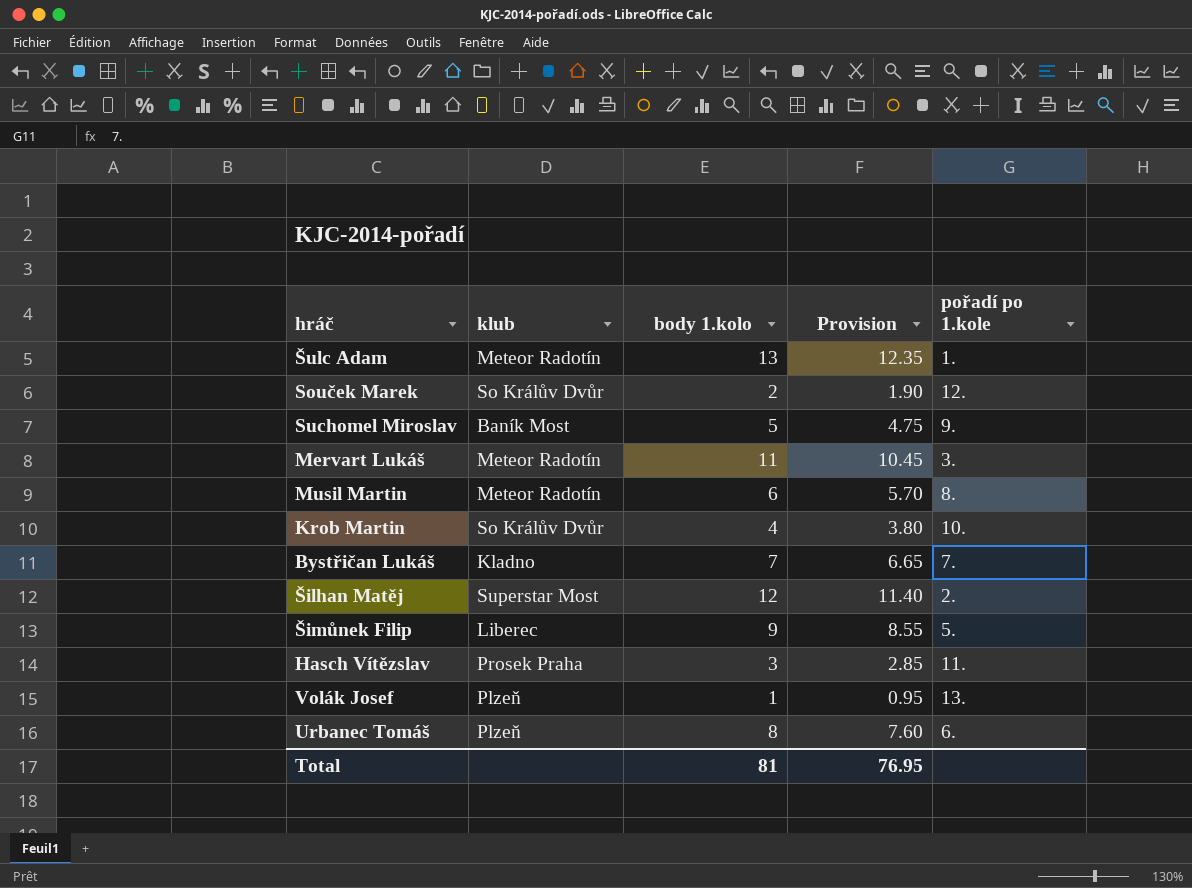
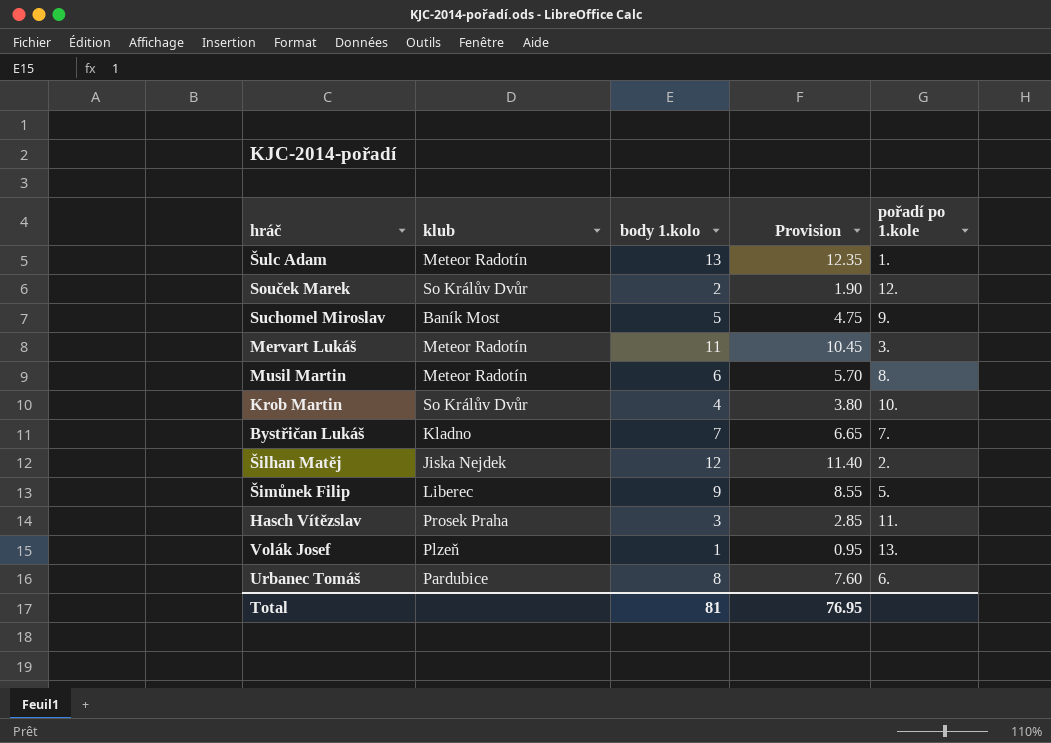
Šilhan Matěj | klub: Superstar Most -> Jiska Nejdek
Urbanec Tomáš | klub: Plzeň -> Pardubice

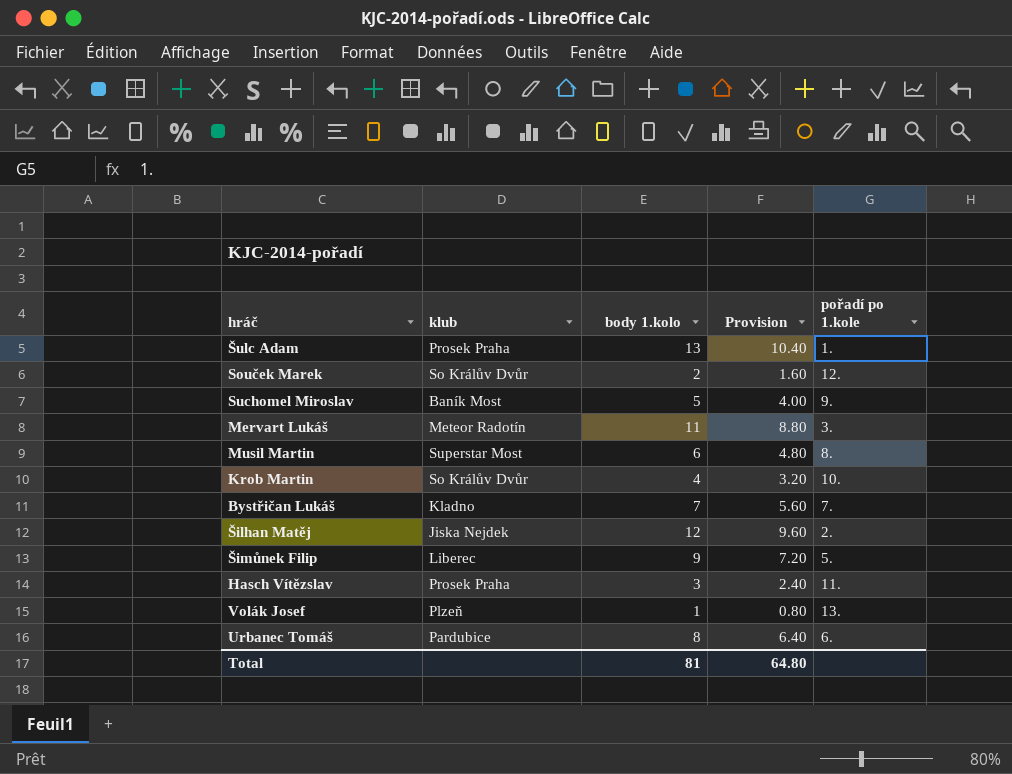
column Provision | formula: [body 1.kolo] * 0.95 -> [body 1.kolo] * 0.8
Šulc Adam | klub: Meteor Radotín -> Prosek Praha
Musil Martin | klub: Meteor Radotín -> Superstar Most
Total | Provision: 76.95 -> 64.80

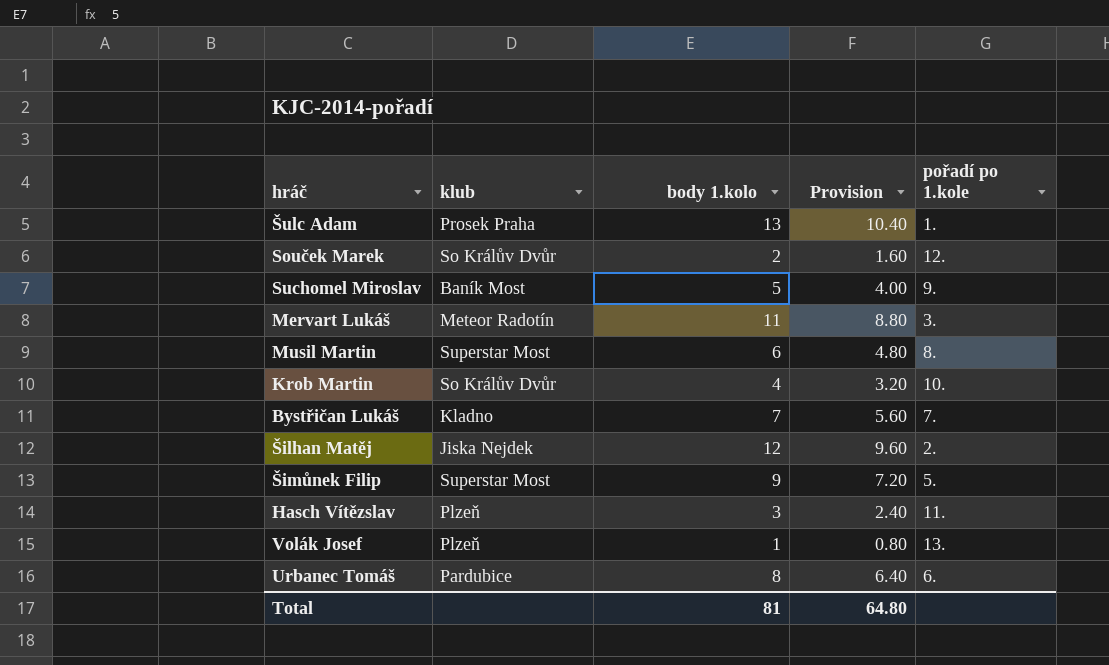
Šimůnek Filip | klub: Liberec -> Superstar Most
Hasch Vítězslav | klub: Prosek Praha -> Plzeň

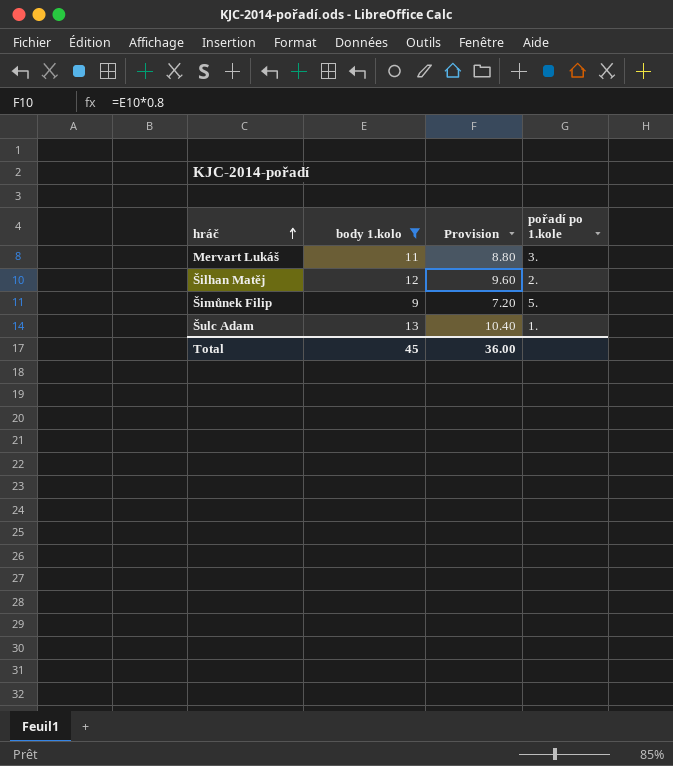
filter: none -> body 1.kolo >= 9
row order: none -> hráč ascending
column klub | position: 2 -> none
Total | body 1.kolo: 81 -> 45
Total | Provision: 64.80 -> 36.00

